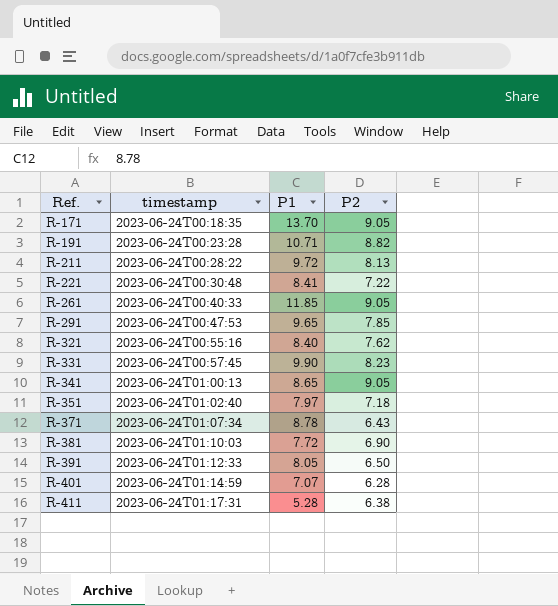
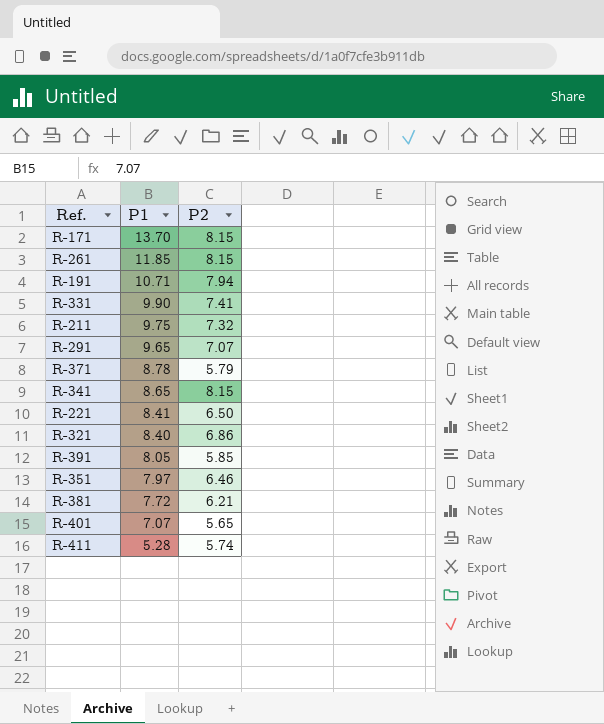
row order: Ref. ascending -> P1 descending
column timestamp | position: 2 -> none
R-171 | P2: 9.05 -> 8.15
R-261 | P2: 9.05 -> 8.15
R-191 | P2: 8.82 -> 7.94
R-331 | P2: 8.23 -> 7.41
R-211 | P1: 9.72 -> 9.75
R-211 | P2: 8.13 -> 7.32
R-291 | P2: 7.85 -> 7.07
R-371 | P2: 6.43 -> 5.79
R-341 | P2: 9.05 -> 8.15
R-221 | P2: 7.22 -> 6.50
R-321 | P2: 7.62 -> 6.86
R-391 | P2: 6.50 -> 5.85
R-351 | P2: 7.18 -> 6.46
R-381 | P2: 6.90 -> 6.21
R-401 | P2: 6.28 -> 5.65
R-411 | P2: 6.38 -> 5.74

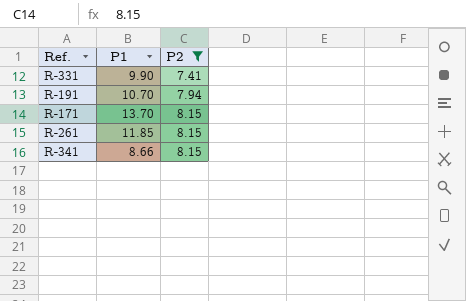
filter: none -> P2 >= 7.41
row order: P1 descending -> P2 ascending
R-191 | P1: 10.71 -> 10.70
R-341 | P1: 8.65 -> 8.66

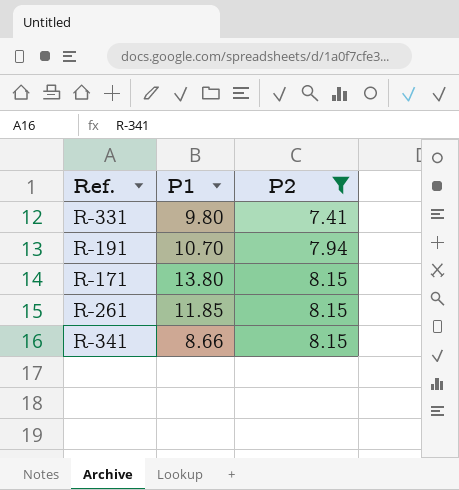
R-331 | P1: 9.90 -> 9.80
R-171 | P1: 13.70 -> 13.80

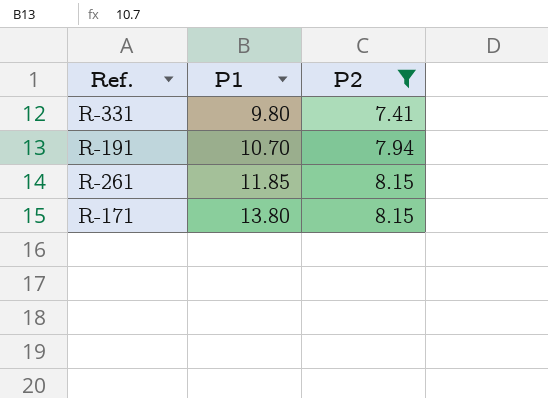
row order: P2 ascending -> P1 ascending
row R-341: 8.66 | 8.15 -> none

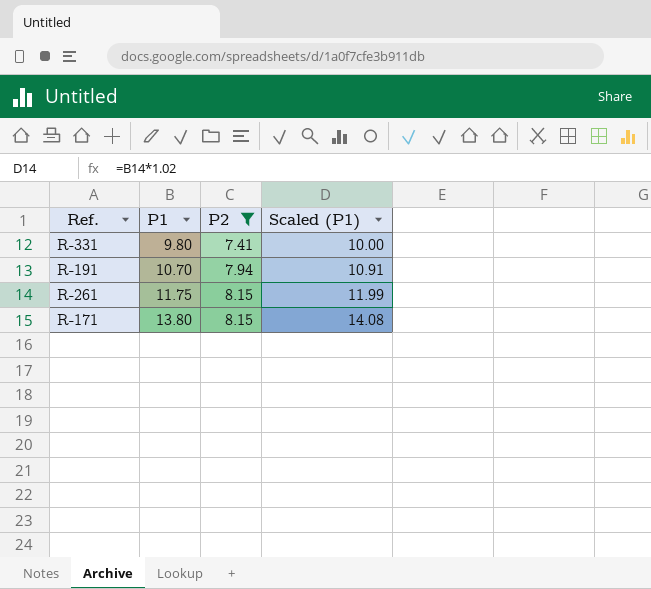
column Scaled (P1) | formula: none -> [P1] * 1.02
R-261 | P1: 11.85 -> 11.75

